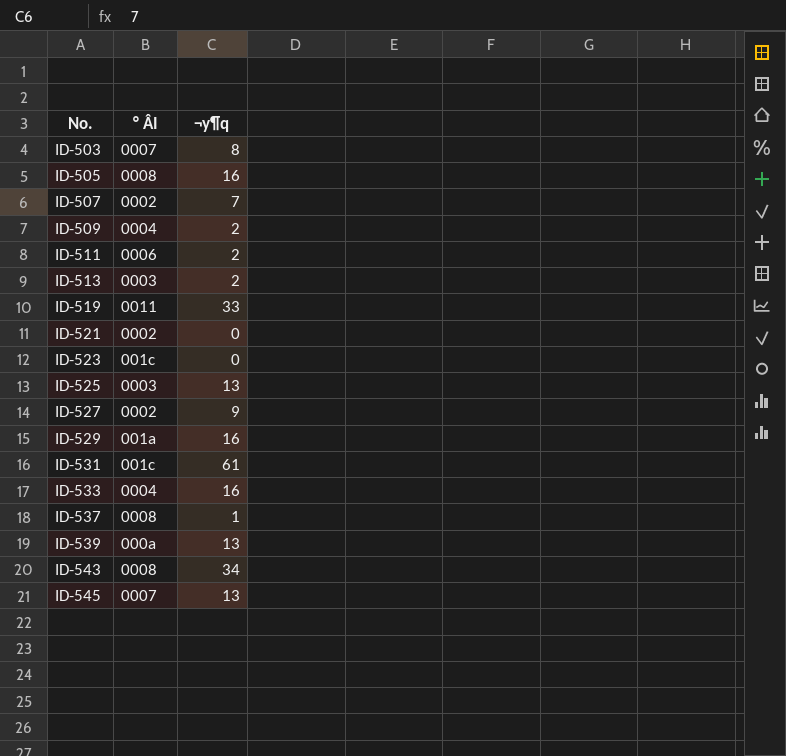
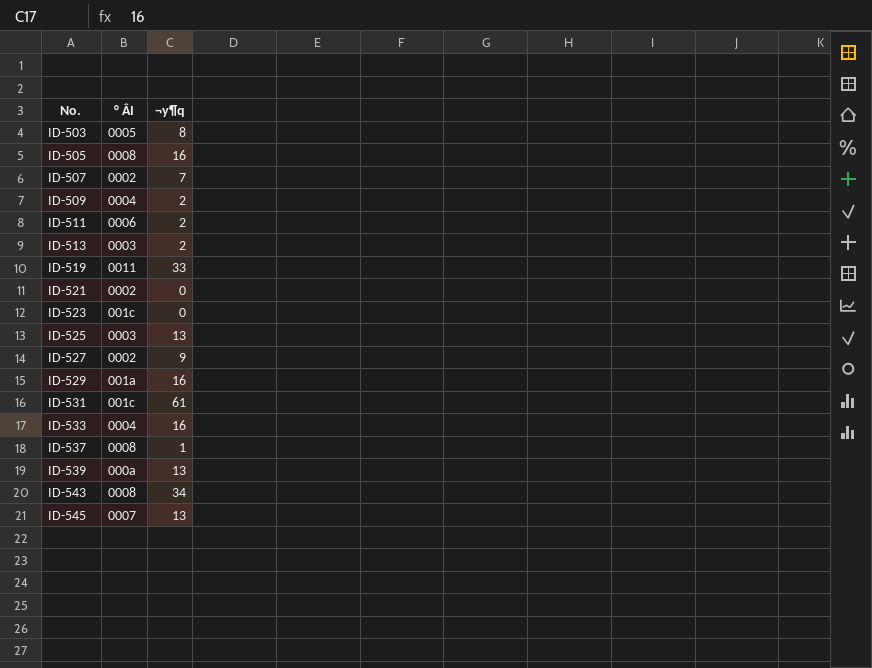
ID-503 | ° ÂI: 0007 -> 0005

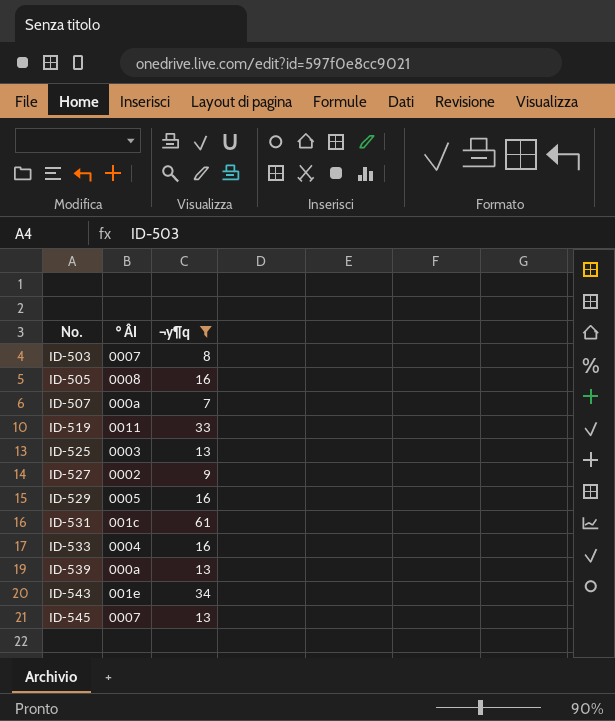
filter: none -> ¬y¶q >= 7
ID-503 | ° ÂI: 0005 -> 0007
ID-507 | ° ÂI: 0002 -> 000a
ID-529 | ° ÂI: 001a -> 0005
ID-543 | ° ÂI: 0008 -> 001e

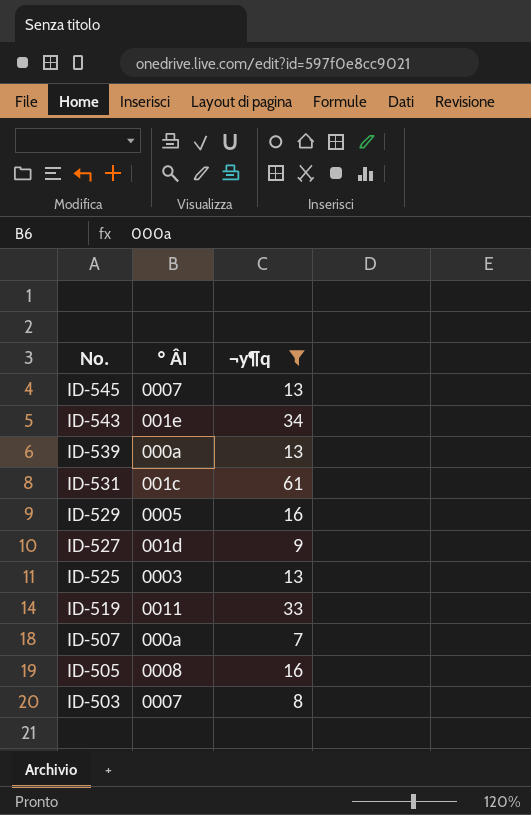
row order: No. ascending -> No. descending
row ID-533: 0004 | 16 -> none
ID-527 | ° ÂI: 0002 -> 001d

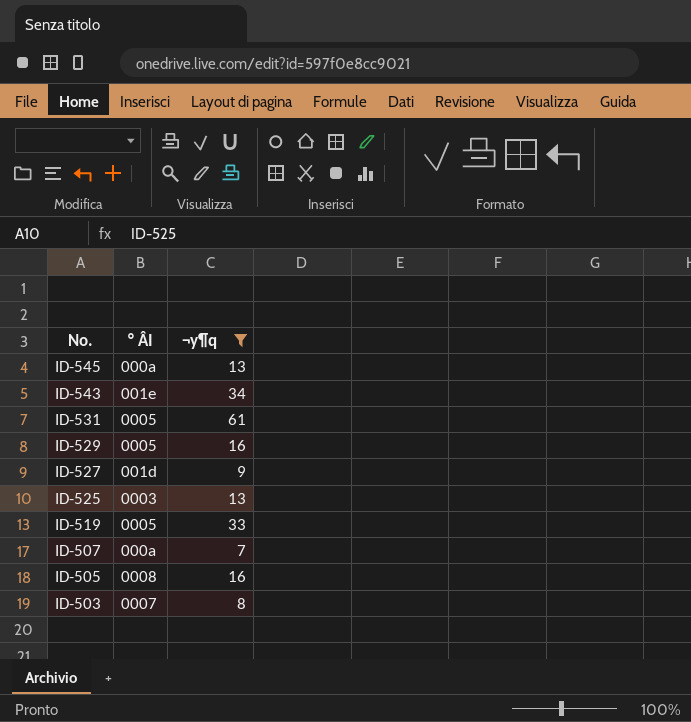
row ID-539: 000a | 13 -> none
ID-545 | ° ÂI: 0007 -> 000a
ID-531 | ° ÂI: 001c -> 0005
ID-519 | ° ÂI: 0011 -> 0005

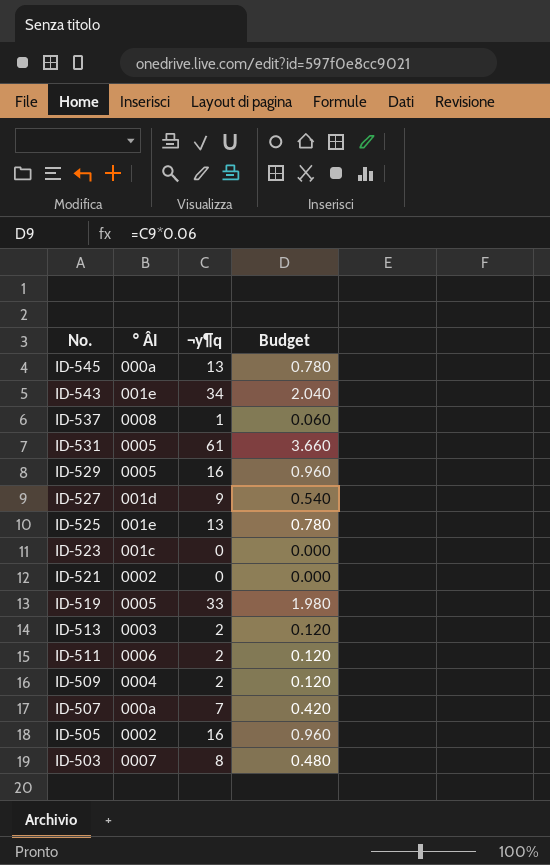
filter: ¬y¶q >= 7 -> none
column Budget | formula: none -> [¬y¶q] * 0.06
ID-525 | ° ÂI: 0003 -> 001e
ID-505 | ° ÂI: 0008 -> 0002

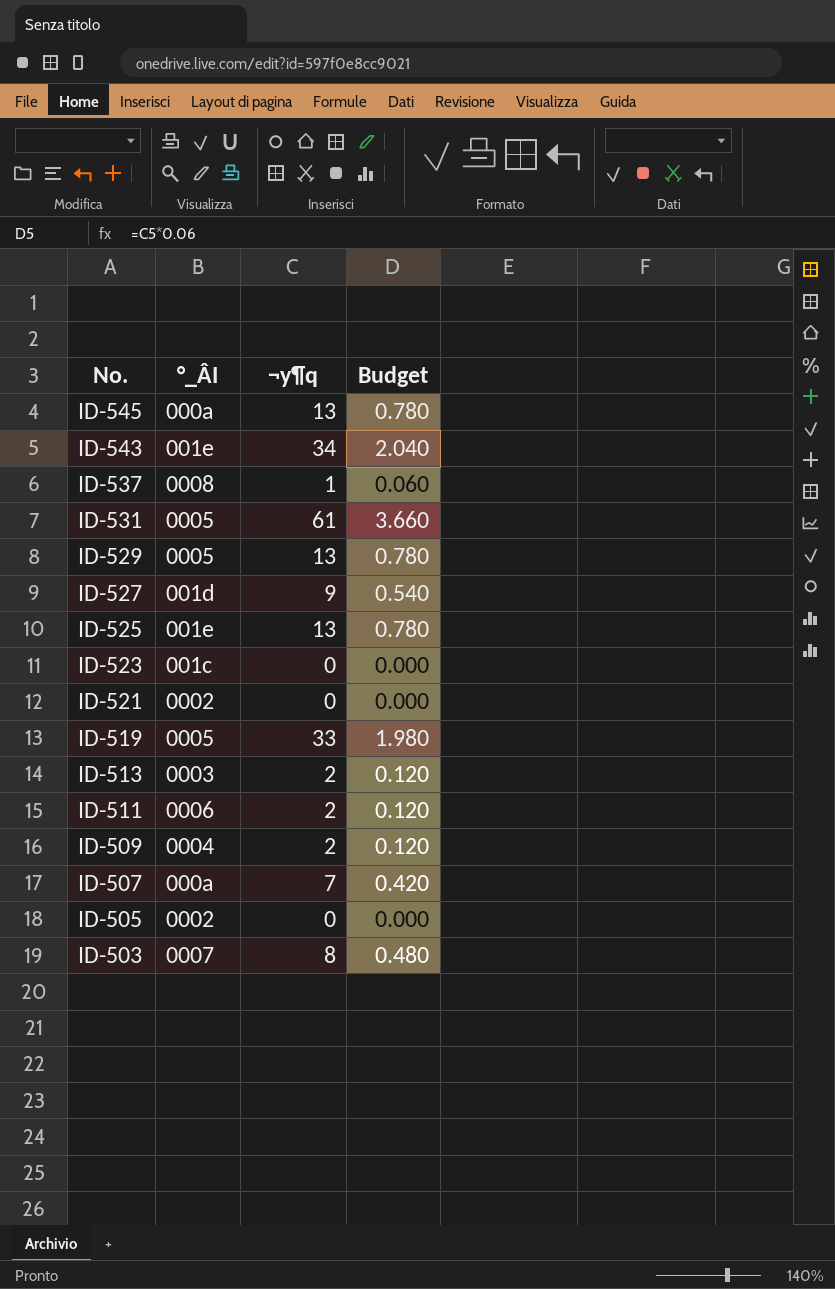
column name: ° ÂI -> °_ÂI
ID-529 | ¬y¶q: 16 -> 13
ID-529 | Budget: 0.960 -> 0.780
ID-505 | ¬y¶q: 16 -> 0
ID-505 | Budget: 0.960 -> 0.000

